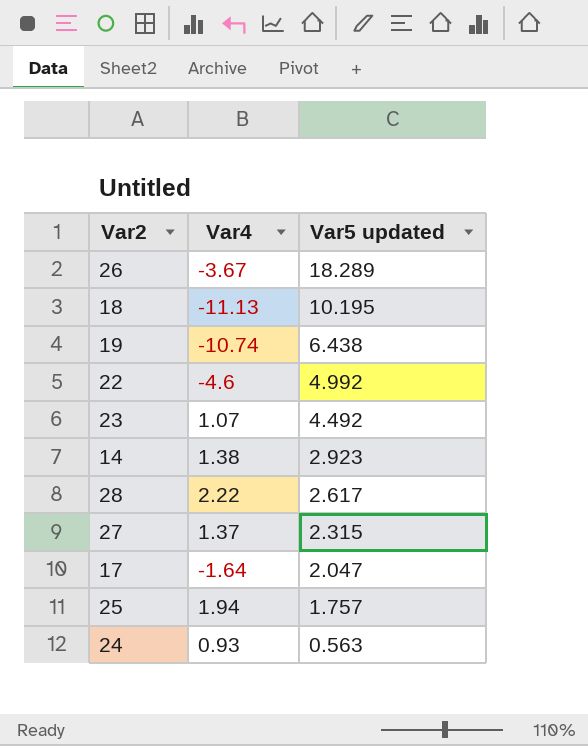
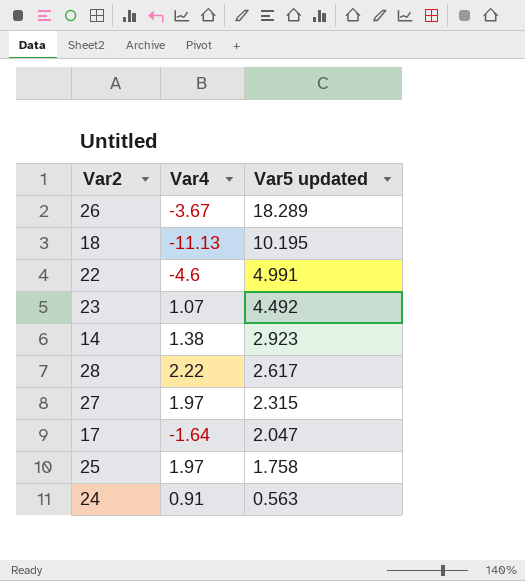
row 19: -10.74 | 6.438 -> none
22 | Var5 updated: 4.992 -> 4.991
27 | Var4: 1.37 -> 1.97
25 | Var4: 1.94 -> 1.97
25 | Var5 updated: 1.757 -> 1.758
24 | Var4: 0.93 -> 0.91

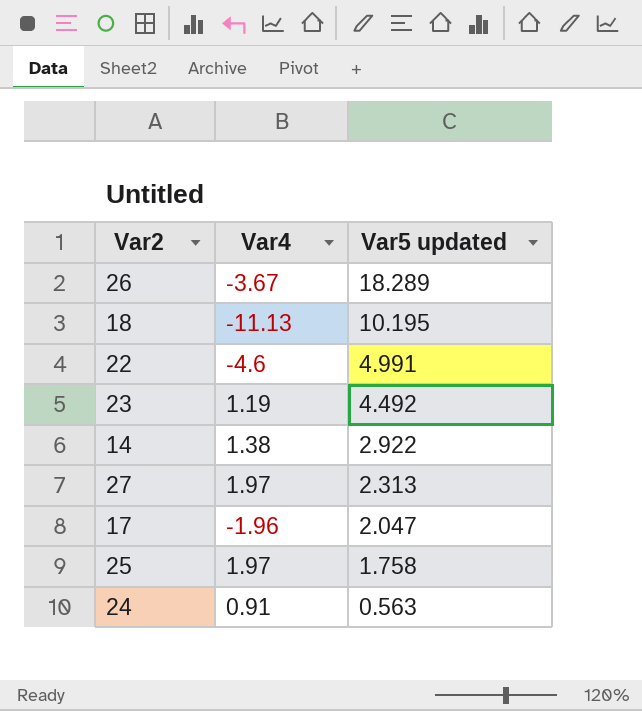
row 28: 2.22 | 2.617 -> none
23 | Var4: 1.07 -> 1.19
14 | Var5 updated: 2.923 -> 2.922
27 | Var5 updated: 2.315 -> 2.313
17 | Var4: -1.64 -> -1.96

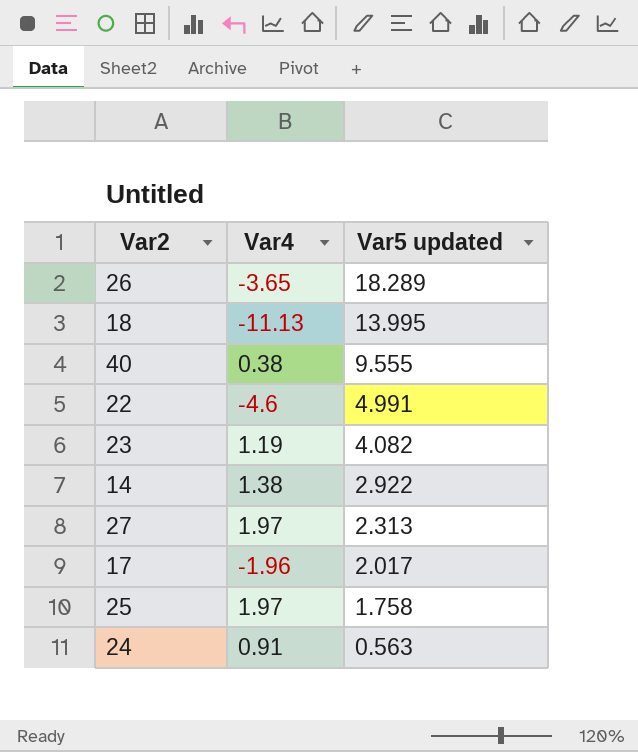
26 | Var4: -3.67 -> -3.65
18 | Var5 updated: 10.195 -> 13.995
row 40: none -> 0.38 | 9.555
23 | Var5 updated: 4.492 -> 4.082
17 | Var5 updated: 2.047 -> 2.017

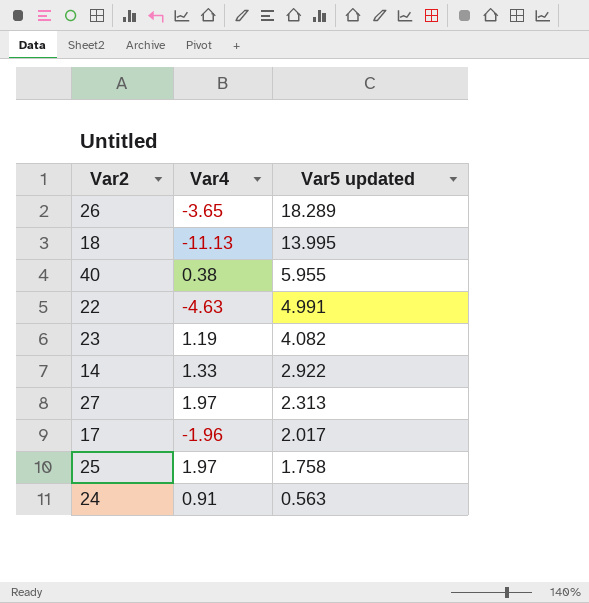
40 | Var5 updated: 9.555 -> 5.955
22 | Var4: -4.6 -> -4.63
14 | Var4: 1.38 -> 1.33

